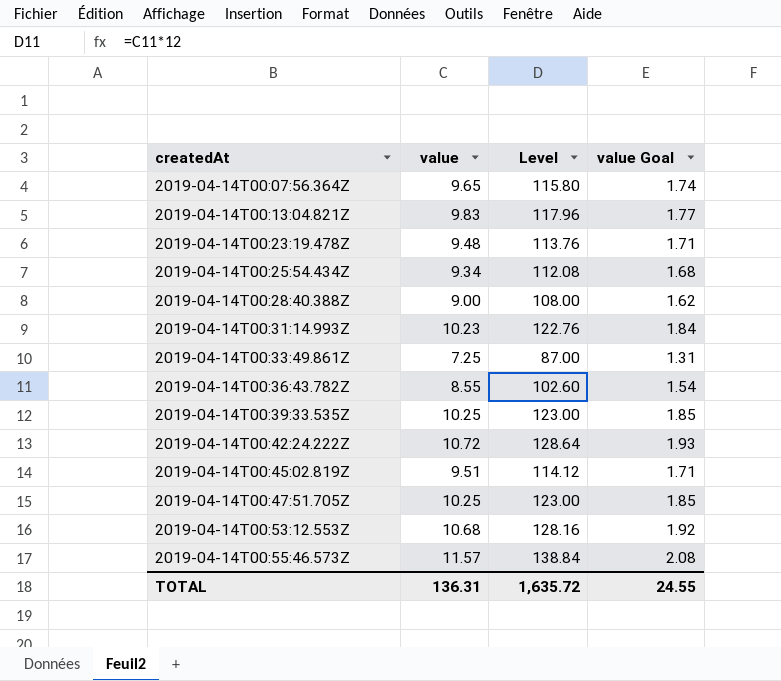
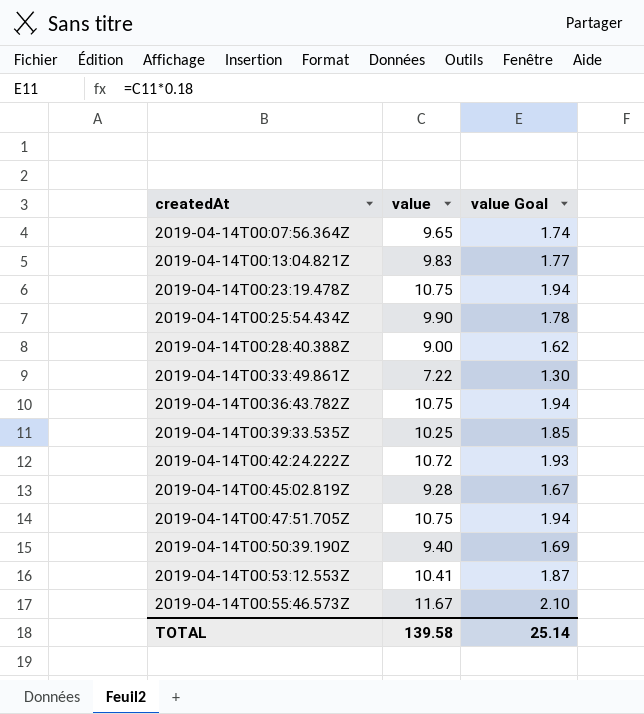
column Level | formula: [value] * 12 -> none
row 2019-04-14T00:31:14.993Z: 10.23 | 122.76 | 1.84 -> none
2019-04-14T00:23:19.478Z | value: 9.48 -> 10.75
2019-04-14T00:23:19.478Z | value Goal: 1.71 -> 1.94
2019-04-14T00:25:54.434Z | value: 9.34 -> 9.90
2019-04-14T00:25:54.434Z | value Goal: 1.68 -> 1.78
2019-04-14T00:33:49.861Z | value: 7.25 -> 7.22
2019-04-14T00:33:49.861Z | value Goal: 1.31 -> 1.30
2019-04-14T00:36:43.782Z | value: 8.55 -> 10.75
2019-04-14T00:36:43.782Z | value Goal: 1.54 -> 1.94
2019-04-14T00:45:02.819Z | value: 9.51 -> 9.28
2019-04-14T00:45:02.819Z | value Goal: 1.71 -> 1.67
2019-04-14T00:47:51.705Z | value: 10.25 -> 10.75
2019-04-14T00:47:51.705Z | value Goal: 1.85 -> 1.94
row 2019-04-14T00:50:39.190Z: none -> 9.40 | 1.69
2019-04-14T00:53:12.553Z | value: 10.68 -> 10.41
2019-04-14T00:53:12.553Z | value Goal: 1.92 -> 1.87
2019-04-14T00:55:46.573Z | value: 11.57 -> 11.67
2019-04-14T00:55:46.573Z | value Goal: 2.08 -> 2.10
TOTAL | value: 136.31 -> 139.58
TOTAL | value Goal: 24.55 -> 25.14

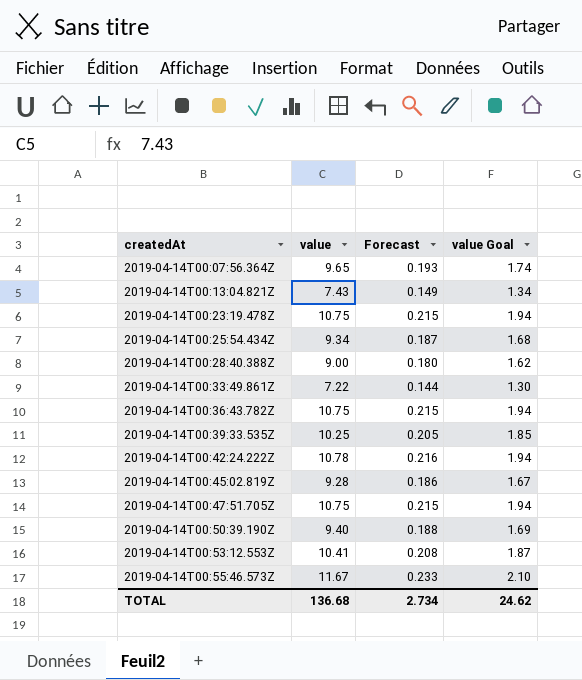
column Forecast | formula: none -> [value] * 0.02
2019-04-14T00:13:04.821Z | value: 9.83 -> 7.43
2019-04-14T00:13:04.821Z | value Goal: 1.77 -> 1.34
2019-04-14T00:25:54.434Z | value: 9.90 -> 9.34
2019-04-14T00:25:54.434Z | value Goal: 1.78 -> 1.68
2019-04-14T00:42:24.222Z | value: 10.72 -> 10.78
2019-04-14T00:42:24.222Z | value Goal: 1.93 -> 1.94
TOTAL | value: 139.58 -> 136.68
TOTAL | value Goal: 25.14 -> 24.62

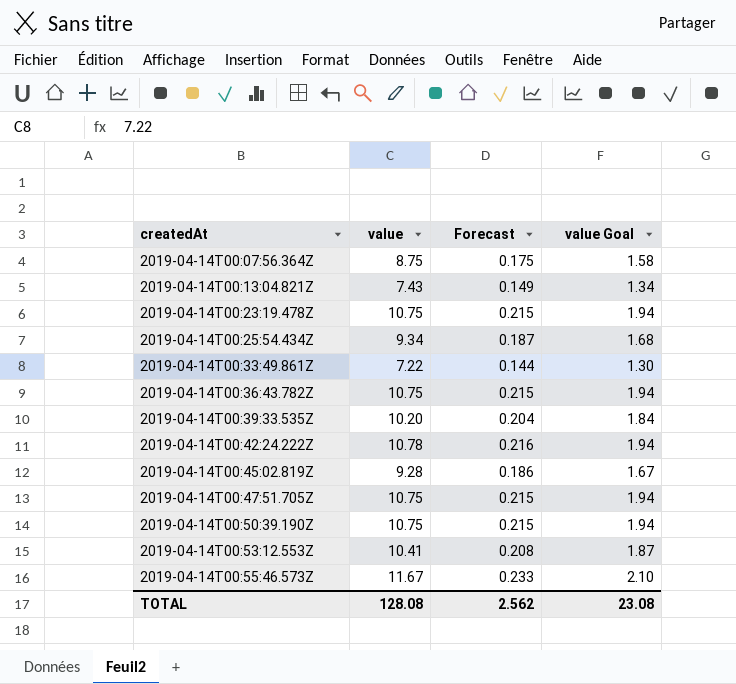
row 2019-04-14T00:28:40.388Z: 9.00 | 0.180 | 1.62 -> none
2019-04-14T00:07:56.364Z | value: 9.65 -> 8.75
2019-04-14T00:07:56.364Z | Forecast: 0.193 -> 0.175
2019-04-14T00:07:56.364Z | value Goal: 1.74 -> 1.58
2019-04-14T00:39:33.535Z | value: 10.25 -> 10.20
2019-04-14T00:39:33.535Z | Forecast: 0.205 -> 0.204
2019-04-14T00:39:33.535Z | value Goal: 1.85 -> 1.84
2019-04-14T00:50:39.190Z | value: 9.40 -> 10.75
2019-04-14T00:50:39.190Z | Forecast: 0.188 -> 0.215
2019-04-14T00:50:39.190Z | value Goal: 1.69 -> 1.94
TOTAL | value: 136.68 -> 128.08
TOTAL | Forecast: 2.734 -> 2.562
TOTAL | value Goal: 24.62 -> 23.08

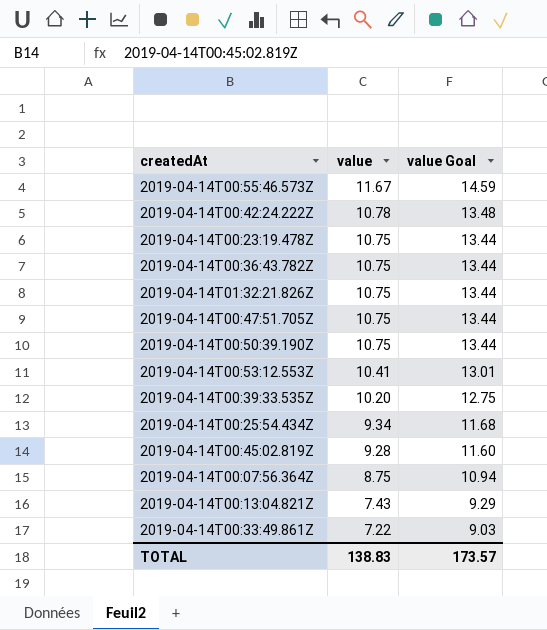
row order: createdAt ascending -> value descending
column Forecast | formula: [value] * 0.02 -> none
column value Goal | formula: [value] * 0.18 -> [value] * 1.25
row 2019-04-14T01:32:21.826Z: none -> 10.75 | 13.44
TOTAL | value: 128.08 -> 138.83
TOTAL | value Goal: 23.08 -> 173.57

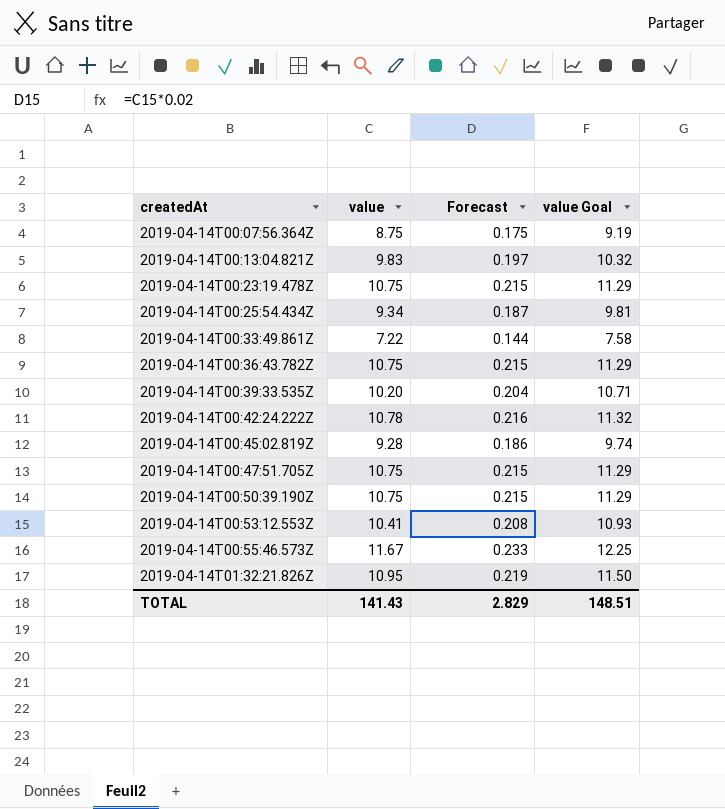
row order: value descending -> createdAt ascending
column Forecast | formula: none -> [value] * 0.02
column value Goal | formula: [value] * 1.25 -> [value] * 1.05
2019-04-14T00:13:04.821Z | value: 7.43 -> 9.83
2019-04-14T01:32:21.826Z | value: 10.75 -> 10.95
TOTAL | value: 138.83 -> 141.43
TOTAL | value Goal: 173.57 -> 148.51

